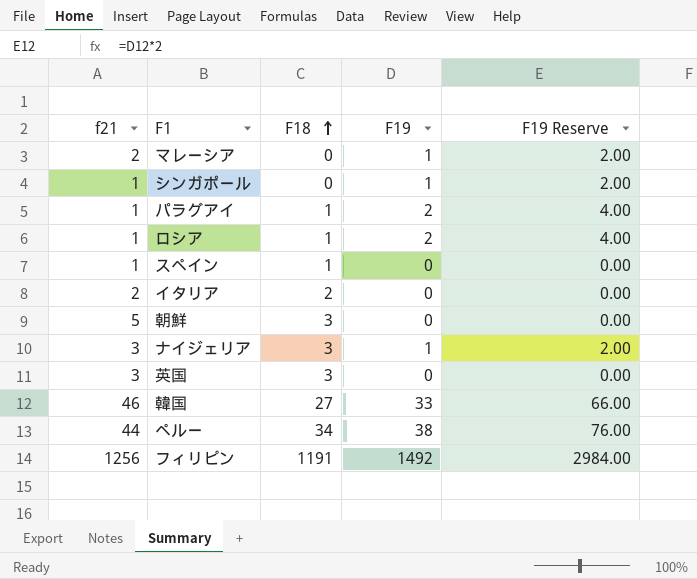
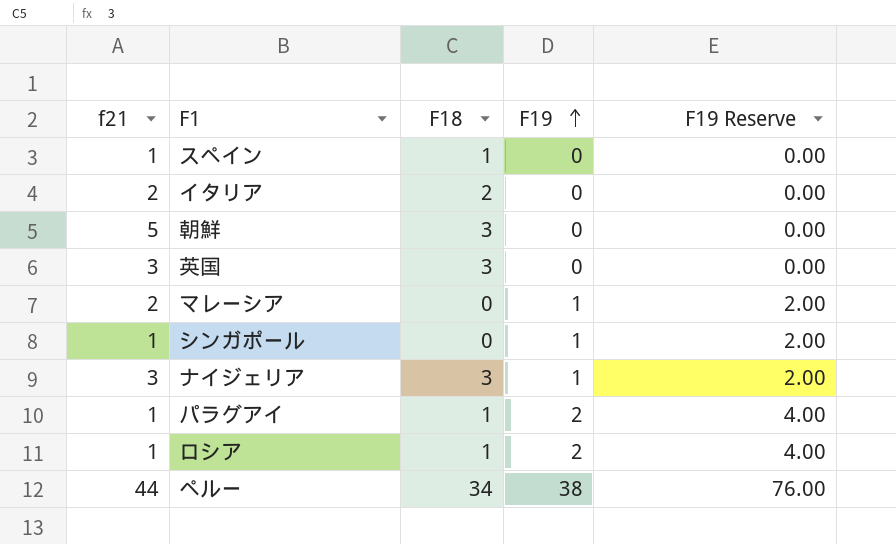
row order: F18 ascending -> F19 ascending
row 韓国: 46 | 27 | 33 | 66.00 -> none
row フィリピン: 1256 | 1191 | 1492 | 2984.00 -> none

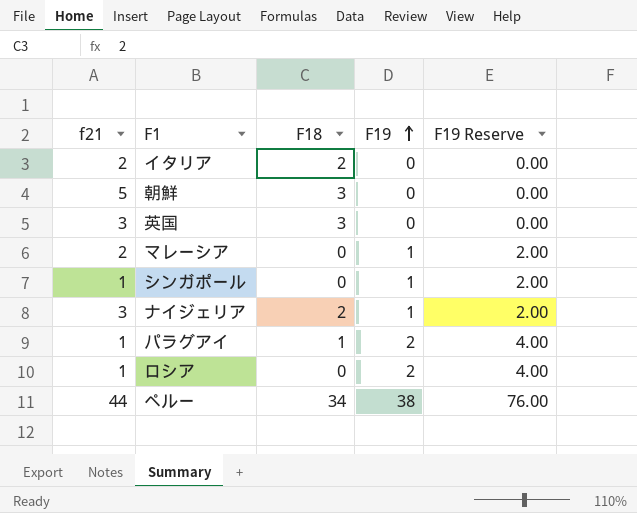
row スペイン: 1 | 1 | 0 | 0.00 -> none
ナイジェリア | F18: 3 -> 2
ロシア | F18: 1 -> 0

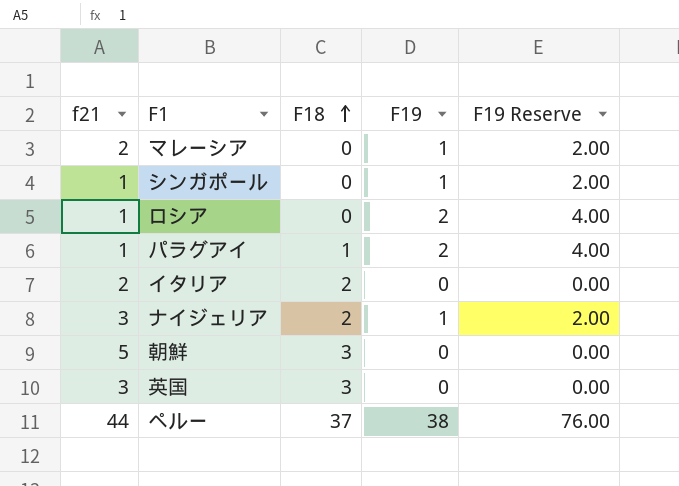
row order: F19 ascending -> F18 ascending
ペルー | F18: 34 -> 37

